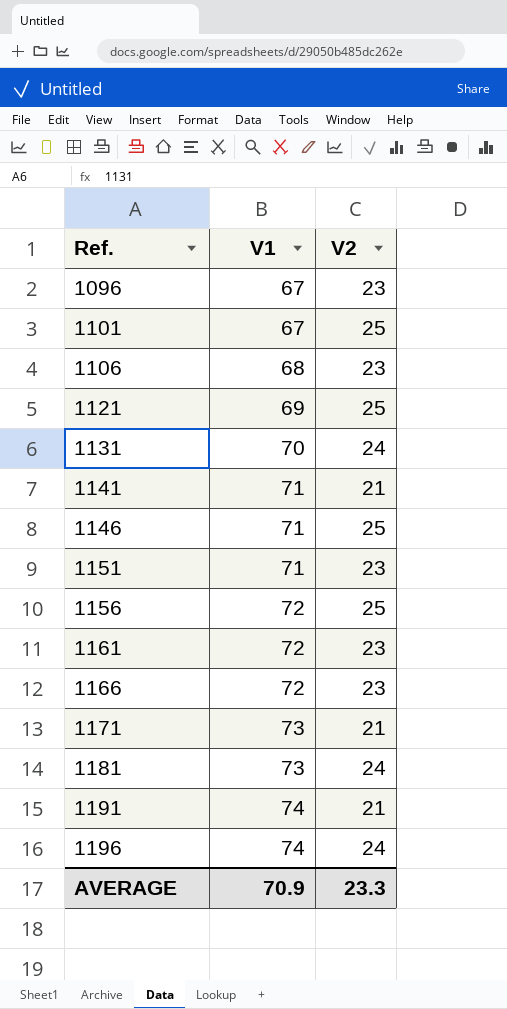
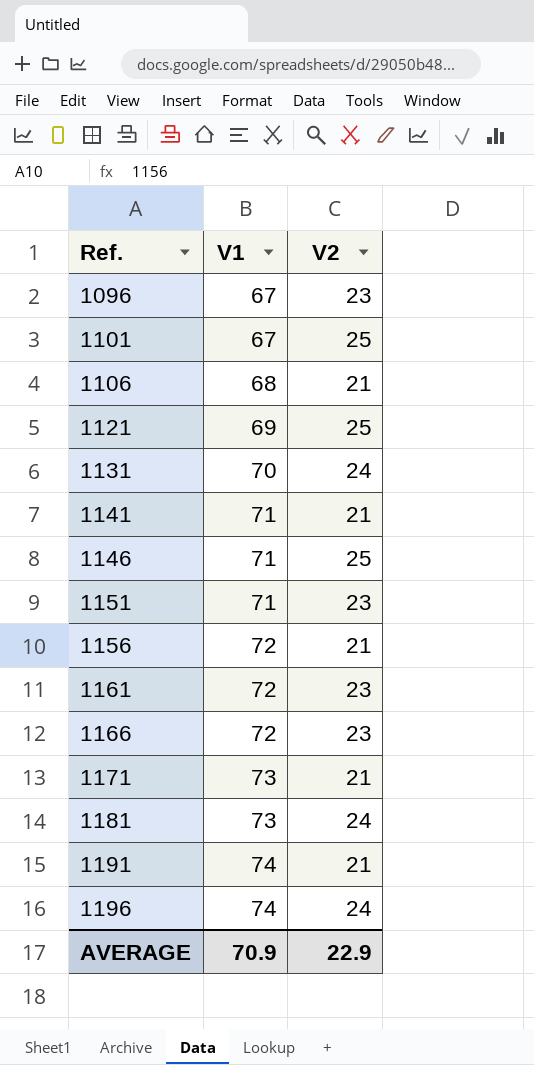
1106 | V2: 23 -> 21
1156 | V2: 25 -> 21
AVERAGE | V2: 23.3 -> 22.9

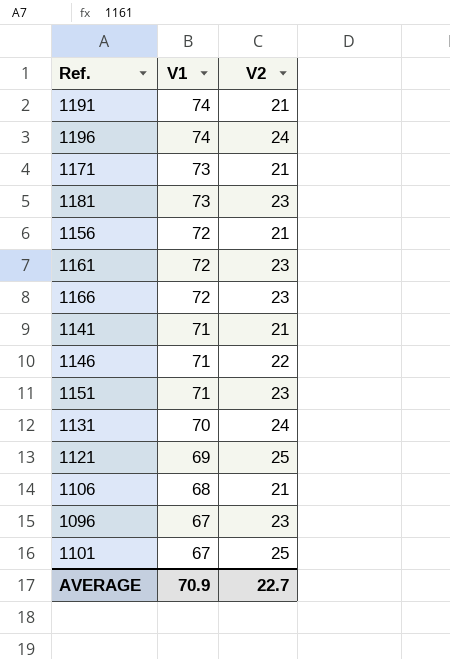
row order: Ref. ascending -> V1 descending
1181 | V2: 24 -> 23
1146 | V2: 25 -> 22
AVERAGE | V2: 22.9 -> 22.7

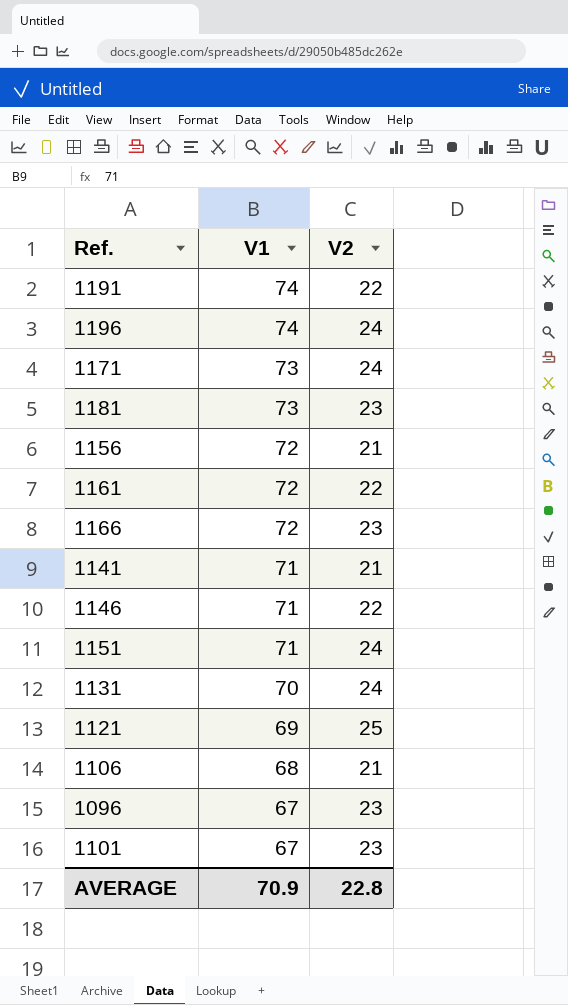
1191 | V2: 21 -> 22
1171 | V2: 21 -> 24
1161 | V2: 23 -> 22
1151 | V2: 23 -> 24
1101 | V2: 25 -> 23
AVERAGE | V2: 22.7 -> 22.8

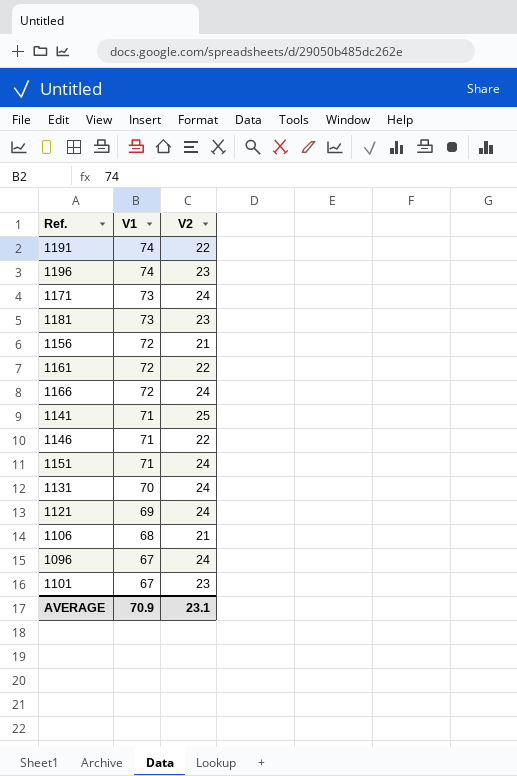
1196 | V2: 24 -> 23
1166 | V2: 23 -> 24
1141 | V2: 21 -> 25
1121 | V2: 25 -> 24
1096 | V2: 23 -> 24
AVERAGE | V2: 22.8 -> 23.1

